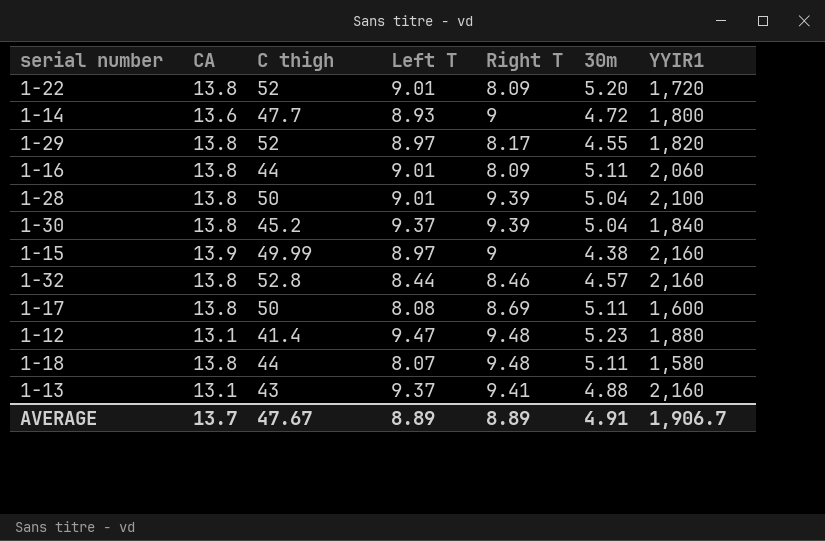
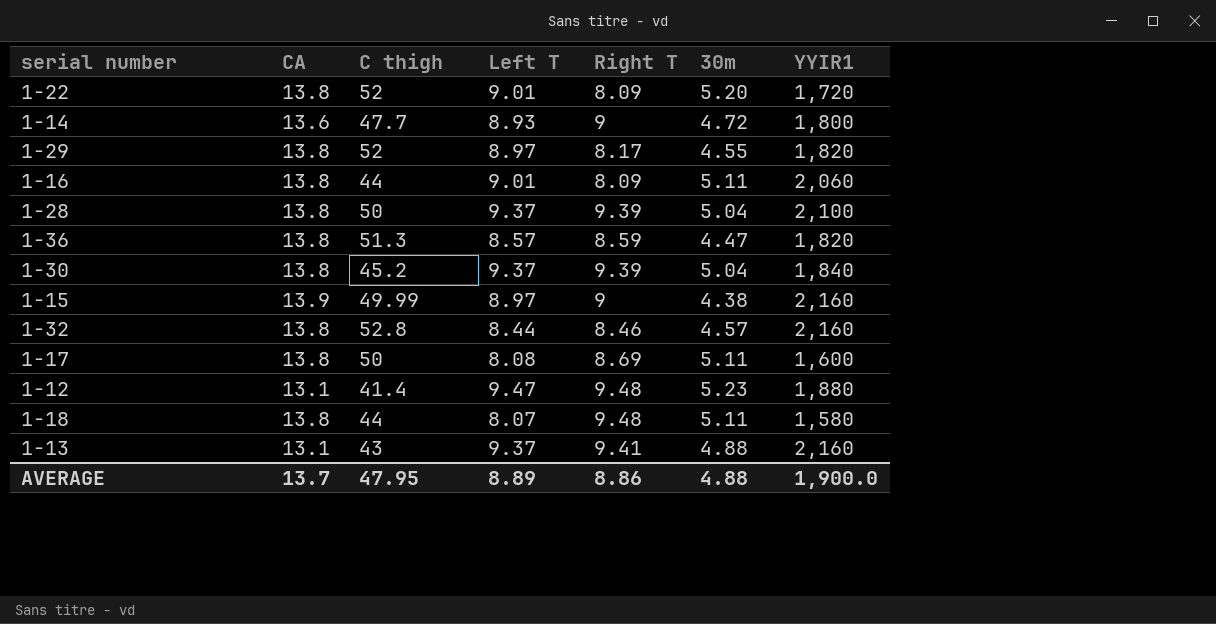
1-28 | Left T: 9.01 -> 9.37
row 1-36: none -> 13.8 | 51.3 | 8.57 | 8.59 | 4.47 | 1,820
AVERAGE | C thigh: 47.67 -> 47.95
AVERAGE | Right T: 8.89 -> 8.86
AVERAGE | 30m: 4.91 -> 4.88
AVERAGE | YYIR1: 1,906.7 -> 1,900.0

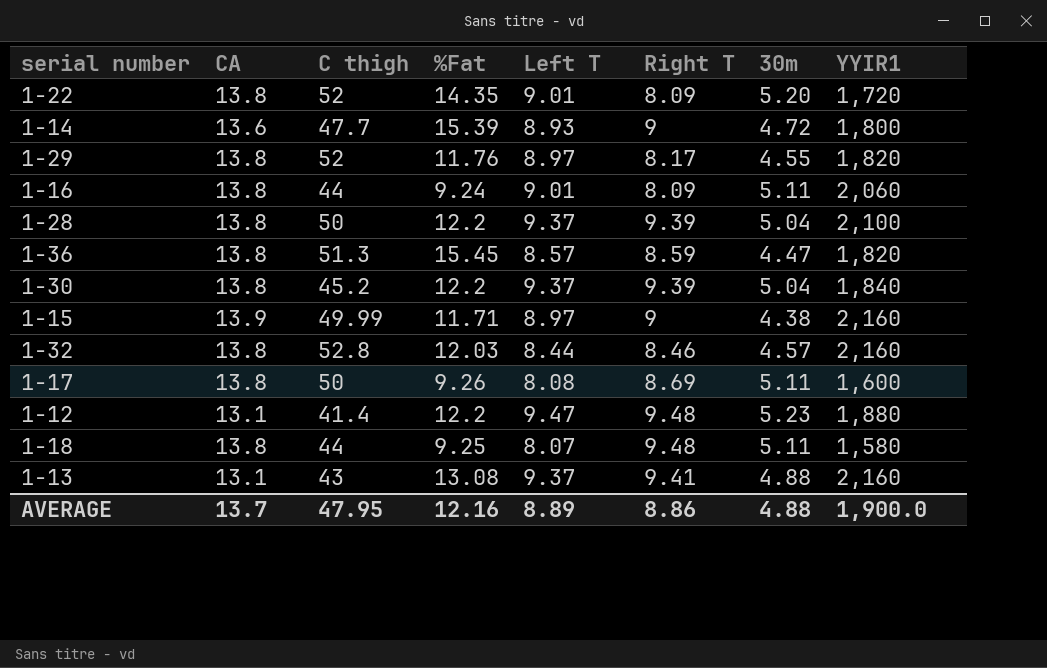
column %Fat | position: none -> 4

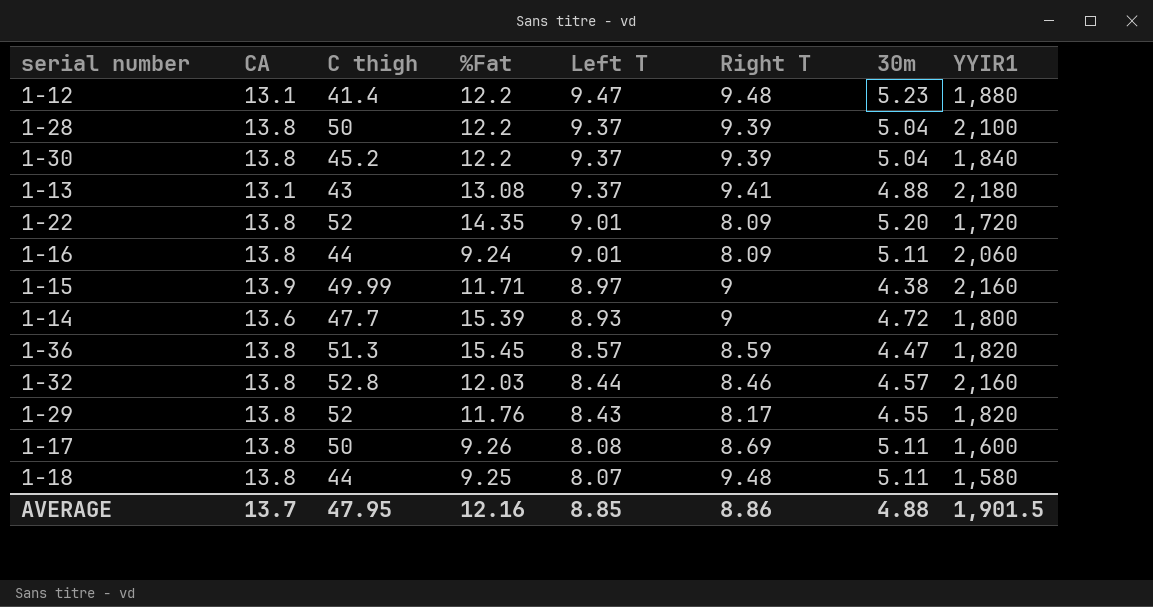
row order: none -> Left T descending
1-13 | YYIR1: 2,160 -> 2,180
1-29 | Left T: 8.97 -> 8.43
AVERAGE | Left T: 8.89 -> 8.85
AVERAGE | YYIR1: 1,900.0 -> 1,901.5

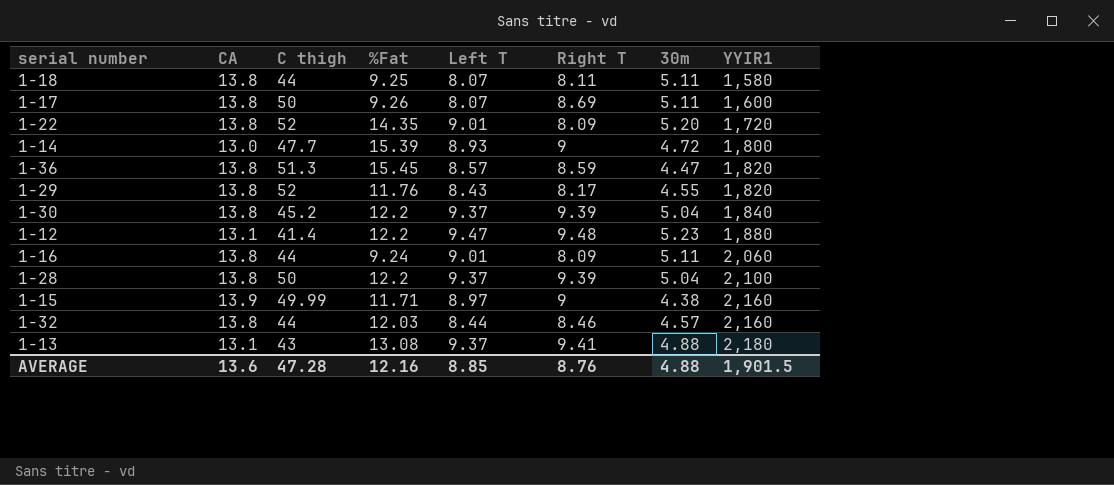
row order: Left T descending -> YYIR1 ascending
1-18 | Right T: 9.48 -> 8.11
1-17 | Left T: 8.08 -> 8.07
1-14 | CA: 13.6 -> 13.0
1-32 | C thigh: 52.8 -> 44
AVERAGE | CA: 13.7 -> 13.6
AVERAGE | C thigh: 47.95 -> 47.28
AVERAGE | Right T: 8.86 -> 8.76

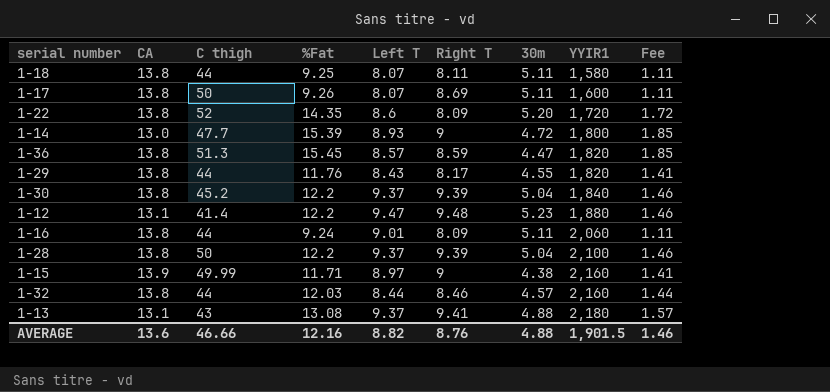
column Fee | formula: none -> [%Fat] * 0.12
1-22 | Left T: 9.01 -> 8.6
1-29 | C thigh: 52 -> 44
AVERAGE | C thigh: 47.28 -> 46.66
AVERAGE | Left T: 8.85 -> 8.82

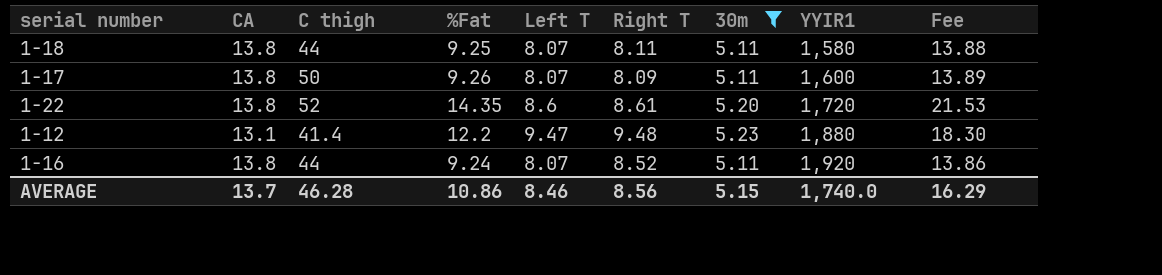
filter: none -> 30m >= 5.11
column Fee | formula: [%Fat] * 0.12 -> [%Fat] * 1.5
1-17 | Right T: 8.69 -> 8.09
1-22 | Right T: 8.09 -> 8.61
1-16 | Left T: 9.01 -> 8.07
1-16 | Right T: 8.09 -> 8.52
1-16 | YYIR1: 2,060 -> 1,920
AVERAGE | CA: 13.6 -> 13.7
AVERAGE | C thigh: 46.66 -> 46.28
AVERAGE | %Fat: 12.16 -> 10.86
AVERAGE | Left T: 8.82 -> 8.46
AVERAGE | Right T: 8.76 -> 8.56
AVERAGE | 30m: 4.88 -> 5.15
AVERAGE | YYIR1: 1,901.5 -> 1,740.0
AVERAGE | Fee: 1.46 -> 16.29

